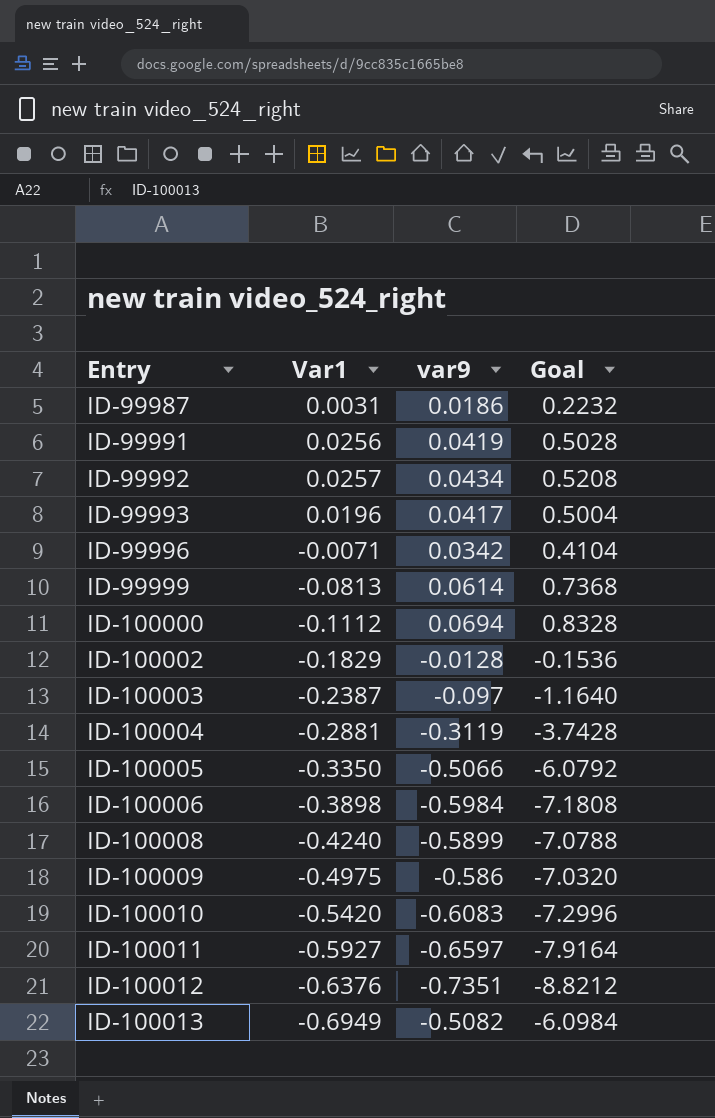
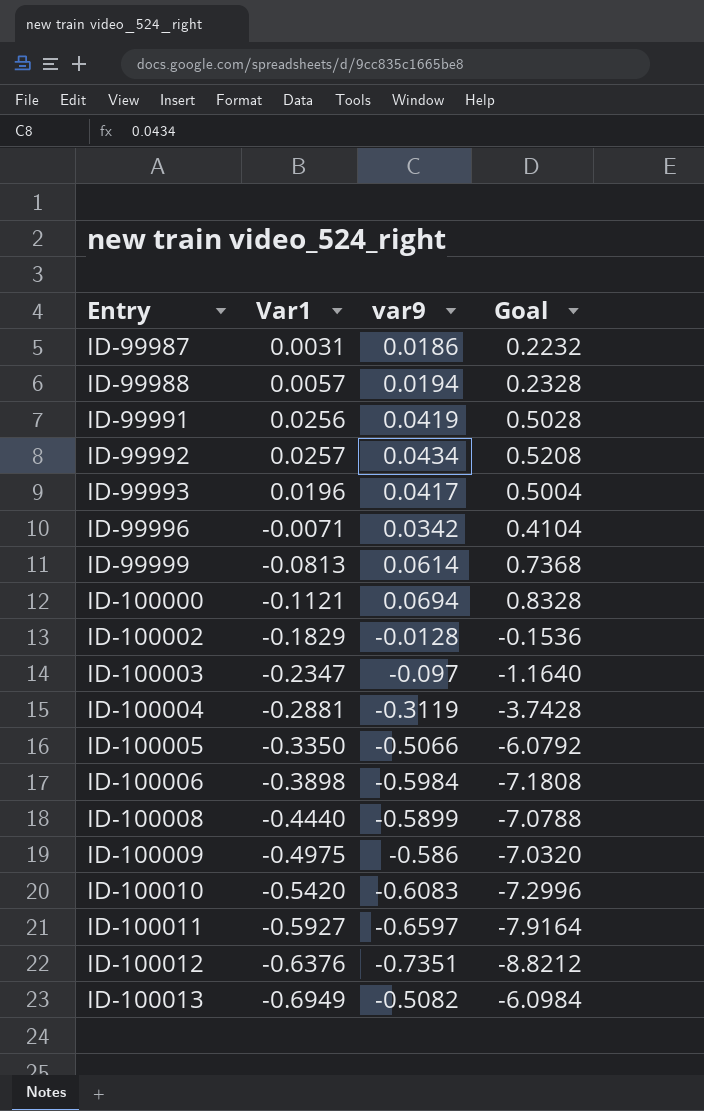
row ID-99988: none -> 0.0057 | 0.0194 | 0.2328
ID-100000 | Var1: -0.1112 -> -0.1121
ID-100003 | Var1: -0.2387 -> -0.2347
ID-100008 | Var1: -0.4240 -> -0.4440

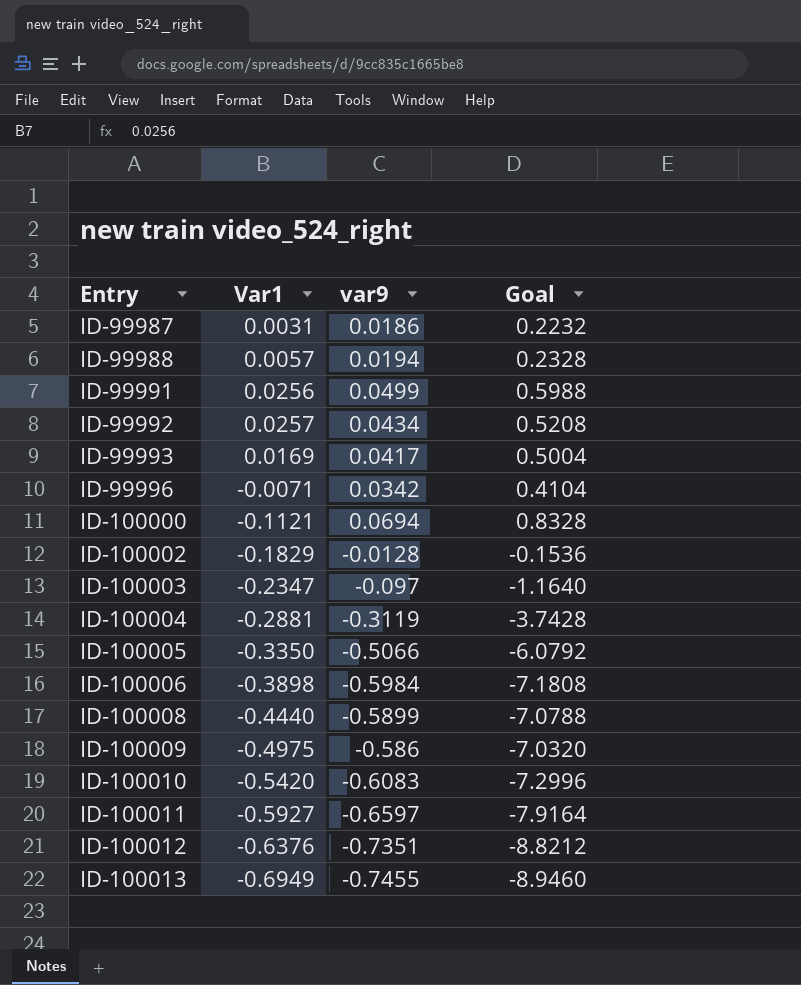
row ID-99999: -0.0813 | 0.0614 | 0.7368 -> none
ID-99991 | var9: 0.0419 -> 0.0499
ID-99991 | Goal: 0.5028 -> 0.5988
ID-99993 | Var1: 0.0196 -> 0.0169
ID-100013 | var9: -0.5082 -> -0.7455
ID-100013 | Goal: -6.0984 -> -8.9460

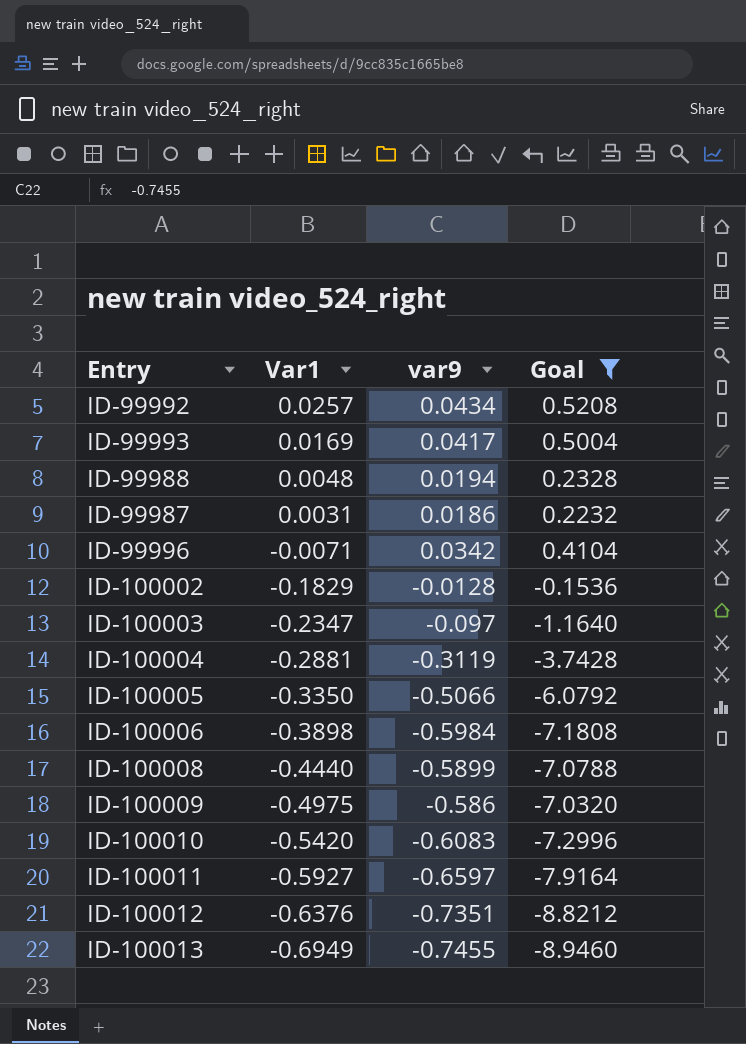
filter: none -> Goal <= 0.5208
row order: Entry ascending -> Var1 descending
ID-99988 | Var1: 0.0057 -> 0.0048

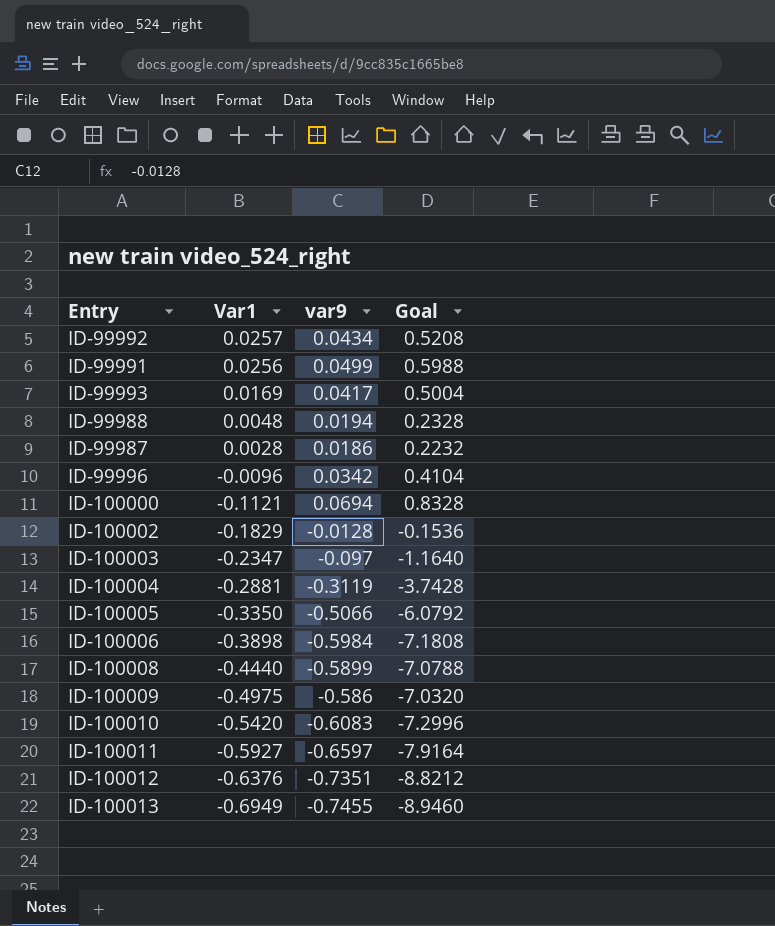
filter: Goal <= 0.5208 -> none
ID-99987 | Var1: 0.0031 -> 0.0028
ID-99996 | Var1: -0.0071 -> -0.0096

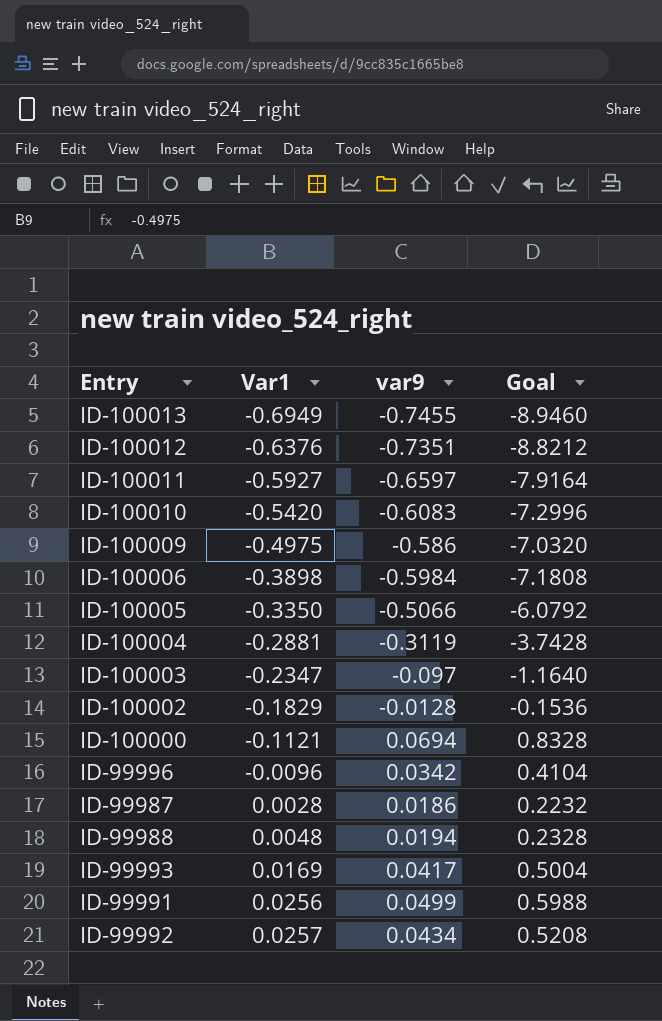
row order: Var1 descending -> Var1 ascending
row ID-100008: -0.4440 | -0.5899 | -7.0788 -> none

